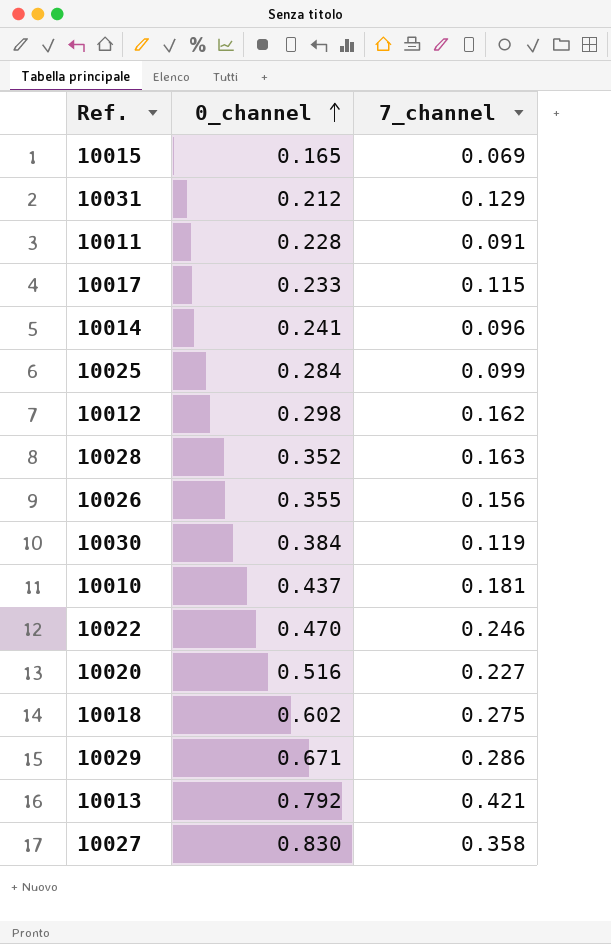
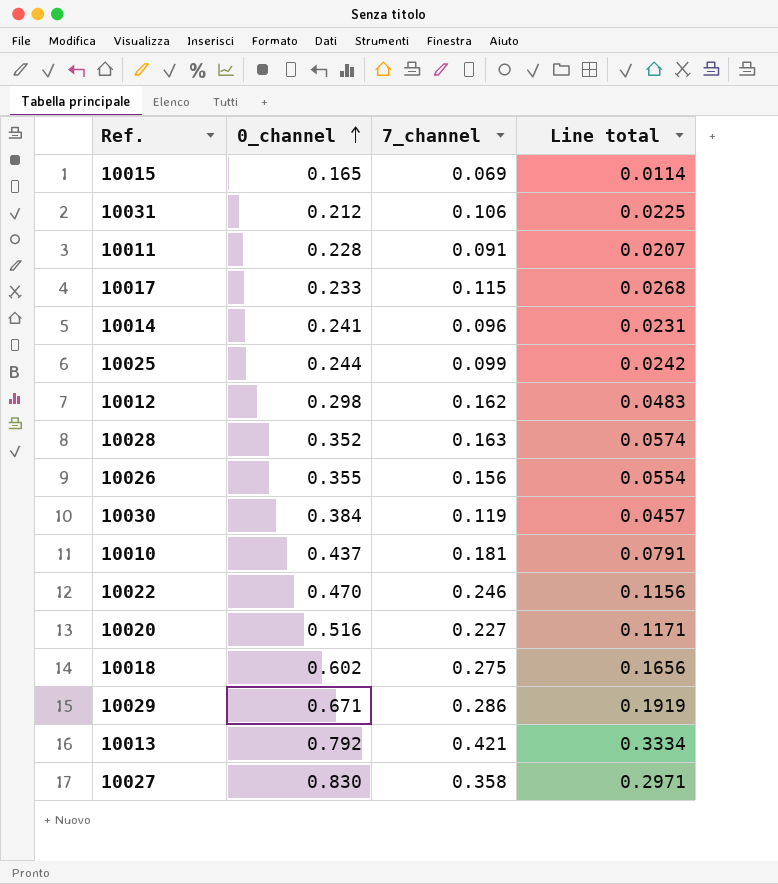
column Line total | formula: none -> [0_channel] * [7_channel]
10031 | 7_channel: 0.129 -> 0.106
10025 | 0_channel: 0.284 -> 0.244

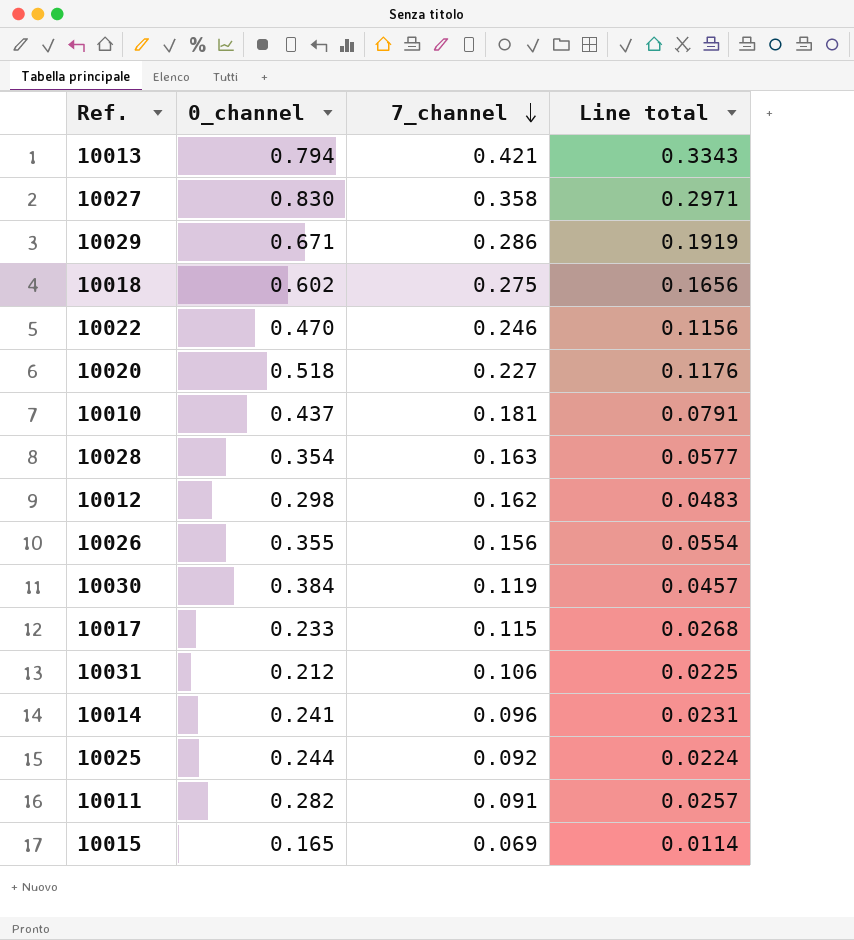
row order: 0_channel ascending -> 7_channel descending
10013 | 0_channel: 0.792 -> 0.794
10013 | Line total: 0.3334 -> 0.3343
10020 | 0_channel: 0.516 -> 0.518
10020 | Line total: 0.1171 -> 0.1176
10028 | 0_channel: 0.352 -> 0.354
10028 | Line total: 0.0574 -> 0.0577
10025 | 7_channel: 0.099 -> 0.092
10025 | Line total: 0.0242 -> 0.0224
10011 | 0_channel: 0.228 -> 0.282
10011 | Line total: 0.0207 -> 0.0257

